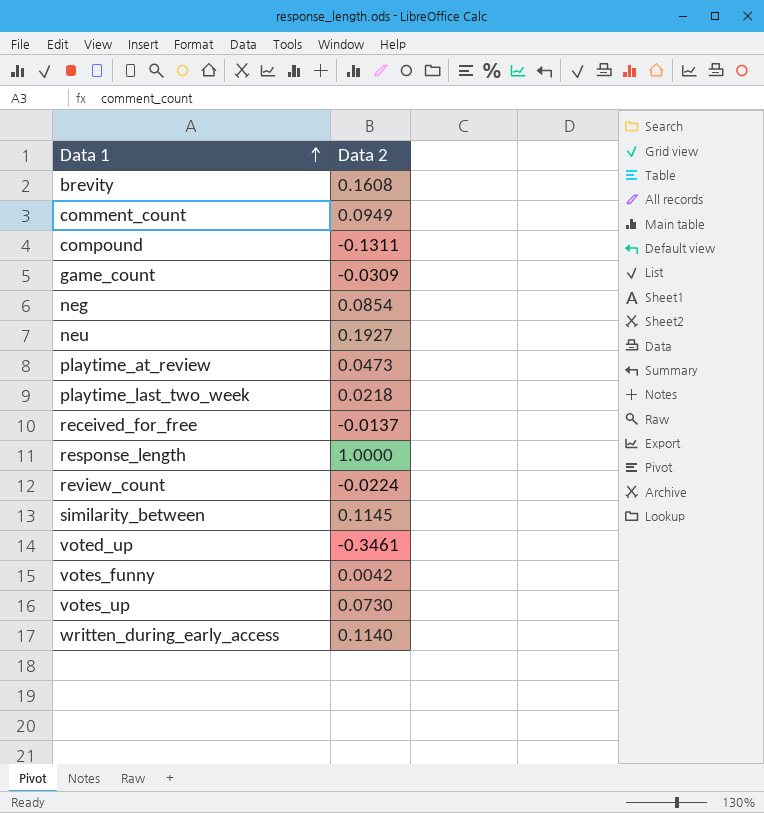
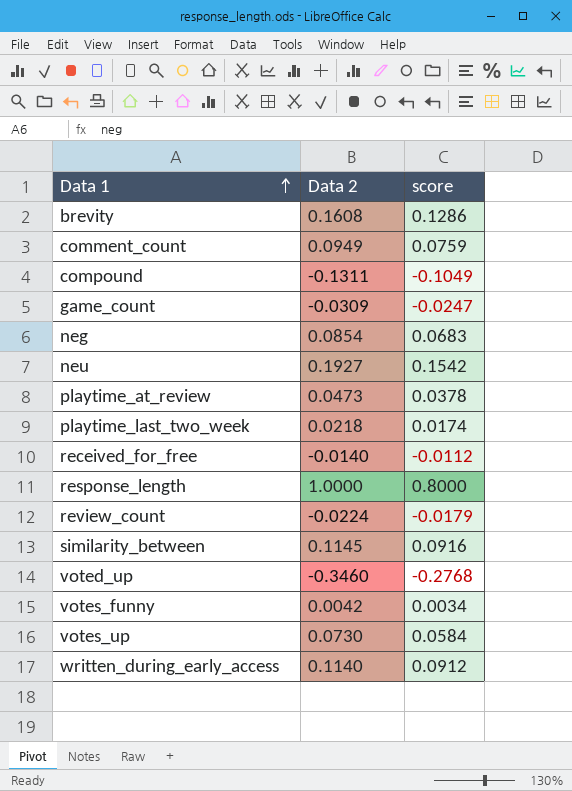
column score | formula: none -> [Data 2] * 0.8
received_for_free | Data 2: -0.0137 -> -0.0140
voted_up | Data 2: -0.3461 -> -0.3460

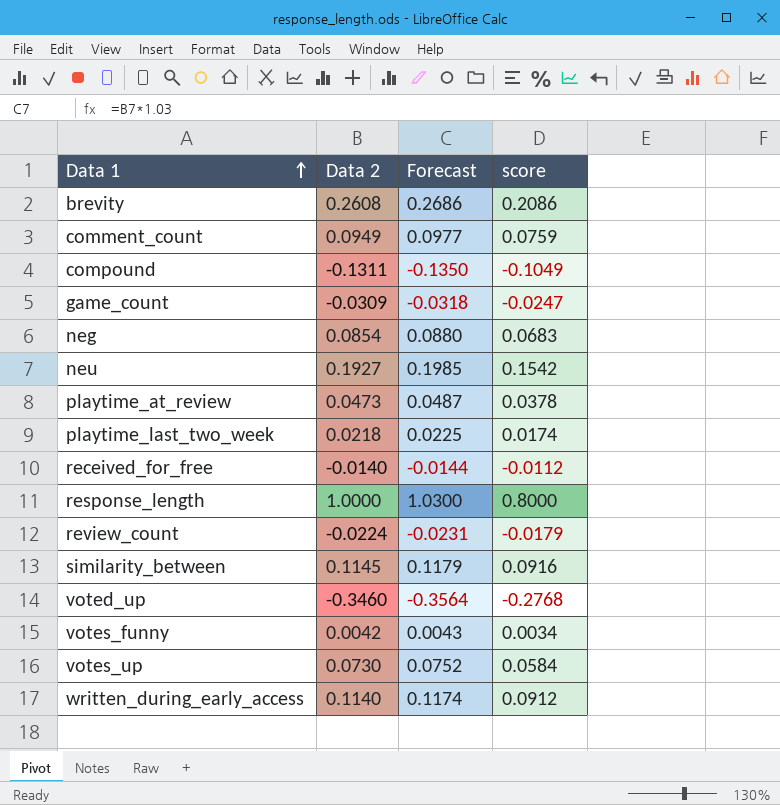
column Forecast | formula: none -> [Data 2] * 1.03
brevity | Data 2: 0.1608 -> 0.2608
brevity | score: 0.1286 -> 0.2086

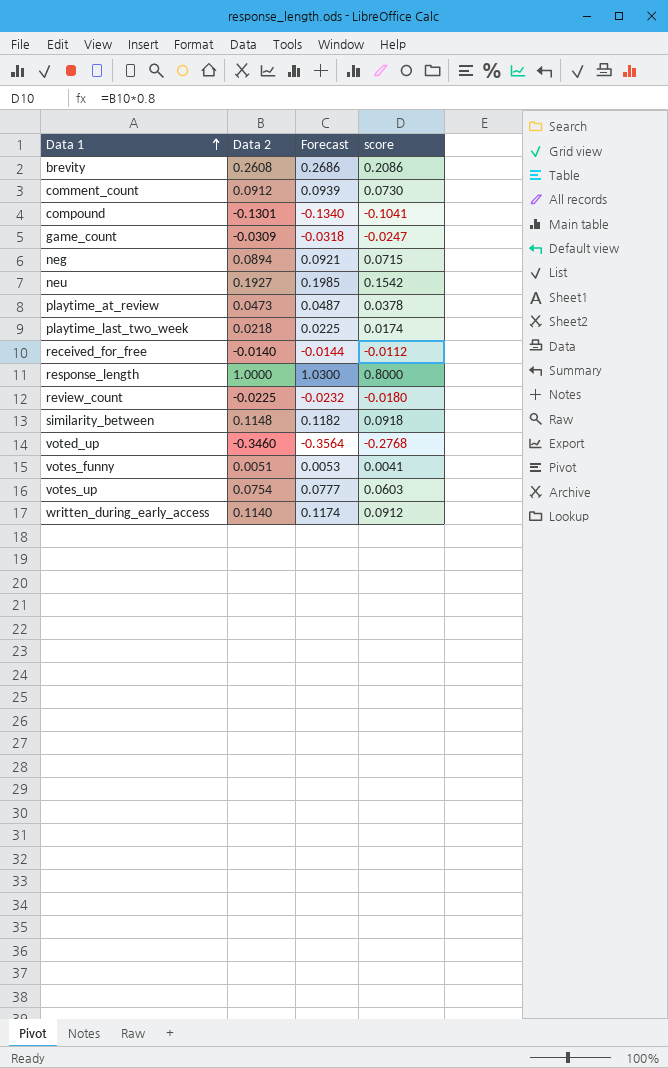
comment_count | Data 2: 0.0949 -> 0.0912
comment_count | Forecast: 0.0977 -> 0.0939
comment_count | score: 0.0759 -> 0.0730
compound | Data 2: -0.1311 -> -0.1301
compound | Forecast: -0.1350 -> -0.1340
compound | score: -0.1049 -> -0.1041
neg | Data 2: 0.0854 -> 0.0894
neg | Forecast: 0.0880 -> 0.0921
neg | score: 0.0683 -> 0.0715
review_count | Data 2: -0.0224 -> -0.0225
review_count | Forecast: -0.0231 -> -0.0232
review_count | score: -0.0179 -> -0.0180
similarity_between | Data 2: 0.1145 -> 0.1148
similarity_between | Forecast: 0.1179 -> 0.1182
similarity_between | score: 0.0916 -> 0.0918
votes_funny | Data 2: 0.0042 -> 0.0051
votes_funny | Forecast: 0.0043 -> 0.0053
votes_funny | score: 0.0034 -> 0.0041
votes_up | Data 2: 0.0730 -> 0.0754
votes_up | Forecast: 0.0752 -> 0.0777
votes_up | score: 0.0584 -> 0.0603

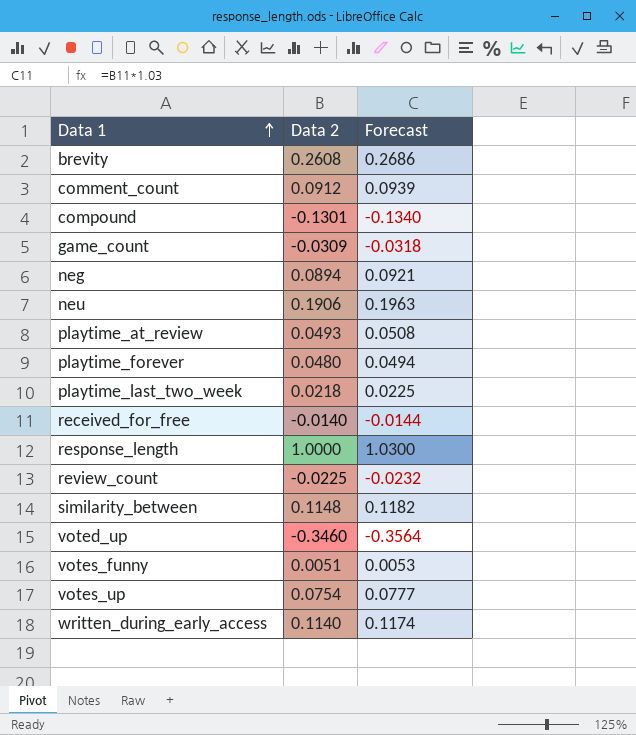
column score | formula: [Data 2] * 0.8 -> none
neu | Data 2: 0.1927 -> 0.1906
neu | Forecast: 0.1985 -> 0.1963
playtime_at_review | Data 2: 0.0473 -> 0.0493
playtime_at_review | Forecast: 0.0487 -> 0.0508
row playtime_forever: none -> 0.0480 | 0.0494

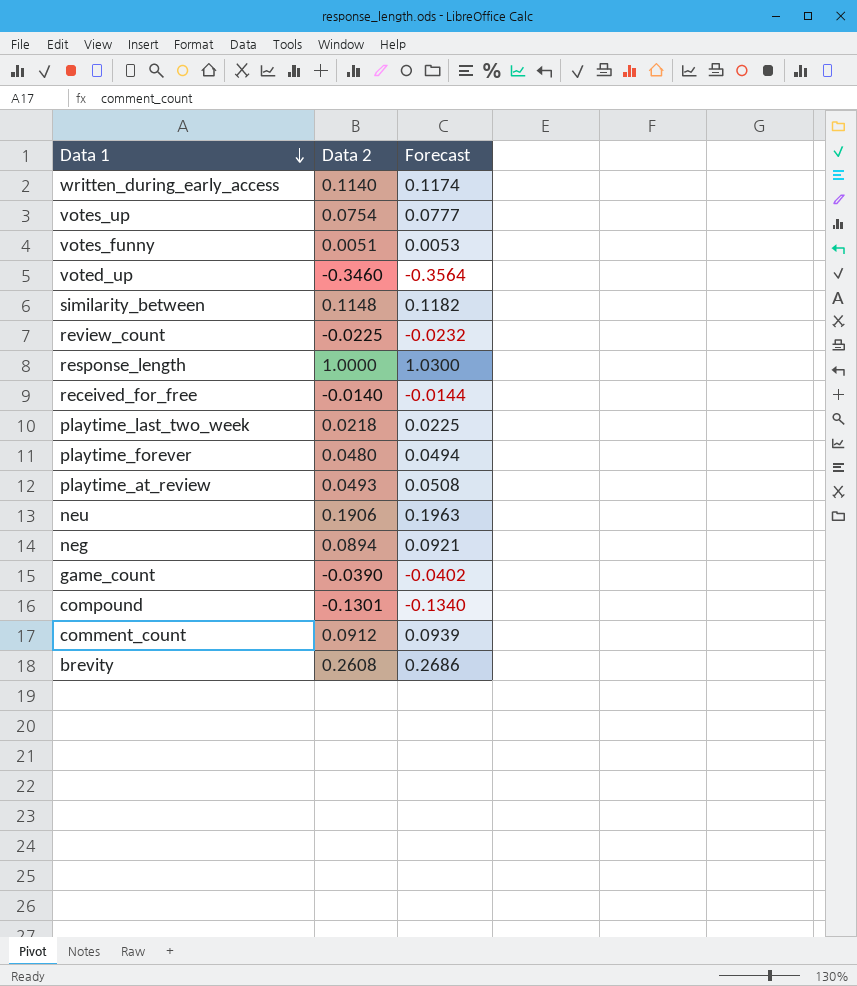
row order: Data 1 ascending -> Data 1 descending
game_count | Data 2: -0.0309 -> -0.0390
game_count | Forecast: -0.0318 -> -0.0402

